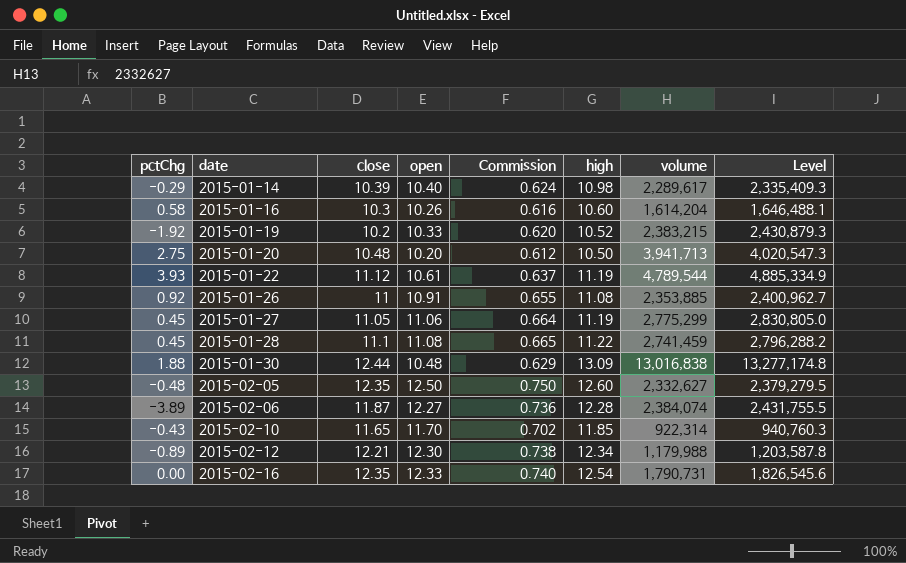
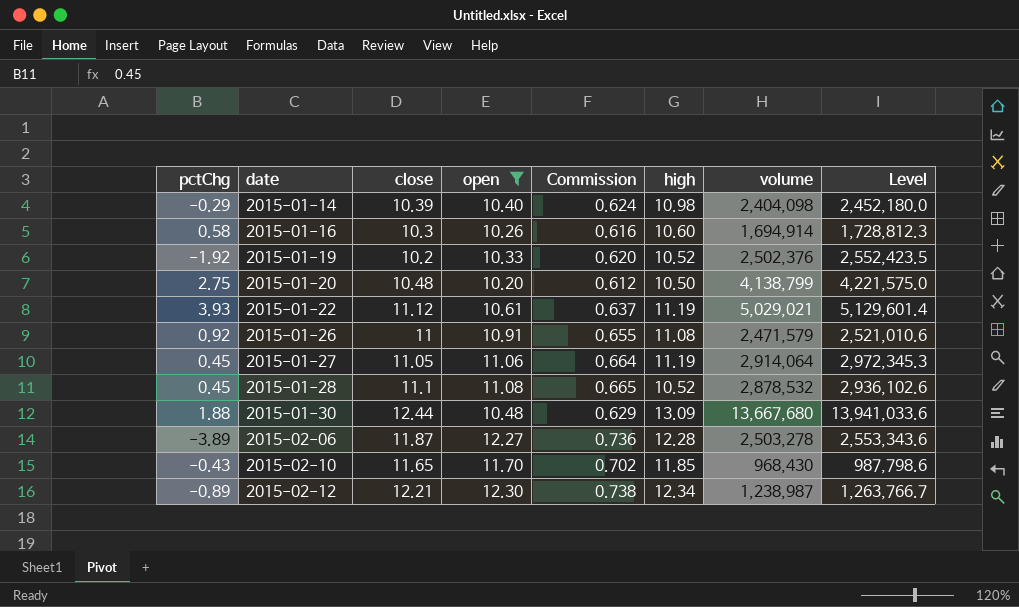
filter: none -> open <= 12.30
2015-01-14 | volume: 2,289,617 -> 2,404,098
2015-01-14 | Level: 2,335,409.3 -> 2,452,180.0
2015-01-16 | volume: 1,614,204 -> 1,694,914
2015-01-16 | Level: 1,646,488.1 -> 1,728,812.3
2015-01-19 | volume: 2,383,215 -> 2,502,376
2015-01-19 | Level: 2,430,879.3 -> 2,552,423.5
2015-01-20 | volume: 3,941,713 -> 4,138,799
2015-01-20 | Level: 4,020,547.3 -> 4,221,575.0
2015-01-22 | volume: 4,789,544 -> 5,029,021
2015-01-22 | Level: 4,885,334.9 -> 5,129,601.4
2015-01-26 | volume: 2,353,885 -> 2,471,579
2015-01-26 | Level: 2,400,962.7 -> 2,521,010.6
2015-01-27 | volume: 2,775,299 -> 2,914,064
2015-01-27 | Level: 2,830,805.0 -> 2,972,345.3
2015-01-28 | high: 11.22 -> 10.52
2015-01-28 | volume: 2,741,459 -> 2,878,532
2015-01-28 | Level: 2,796,288.2 -> 2,936,102.6
2015-01-30 | volume: 13,016,838 -> 13,667,680
2015-01-30 | Level: 13,277,174.8 -> 13,941,033.6
2015-02-06 | volume: 2,384,074 -> 2,503,278
2015-02-06 | Level: 2,431,755.5 -> 2,553,343.6
2015-02-10 | volume: 922,314 -> 968,430
2015-02-10 | Level: 940,760.3 -> 987,798.6
2015-02-12 | volume: 1,179,988 -> 1,238,987
2015-02-12 | Level: 1,203,587.8 -> 1,263,766.7

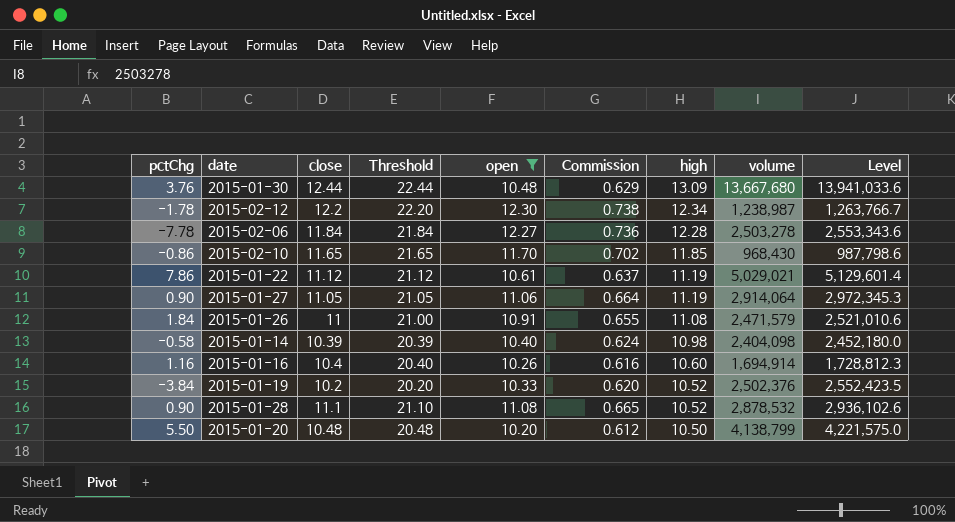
row order: date ascending -> high descending
column Threshold | formula: none -> [close] + 10
2015-01-30 | pctChg: 1.88 -> 3.76
2015-02-12 | pctChg: -0.89 -> -1.78
2015-02-12 | close: 12.21 -> 12.2
2015-02-06 | pctChg: -3.89 -> -7.78
2015-02-06 | close: 11.87 -> 11.84
2015-02-10 | pctChg: -0.43 -> -0.86
2015-01-22 | pctChg: 3.93 -> 7.86
2015-01-27 | pctChg: 0.45 -> 0.90
2015-01-26 | pctChg: 0.92 -> 1.84
2015-01-14 | pctChg: -0.29 -> -0.58
2015-01-16 | pctChg: 0.58 -> 1.16
2015-01-16 | close: 10.3 -> 10.4
2015-01-19 | pctChg: -1.92 -> -3.84
2015-01-28 | pctChg: 0.45 -> 0.90
2015-01-20 | pctChg: 2.75 -> 5.50

